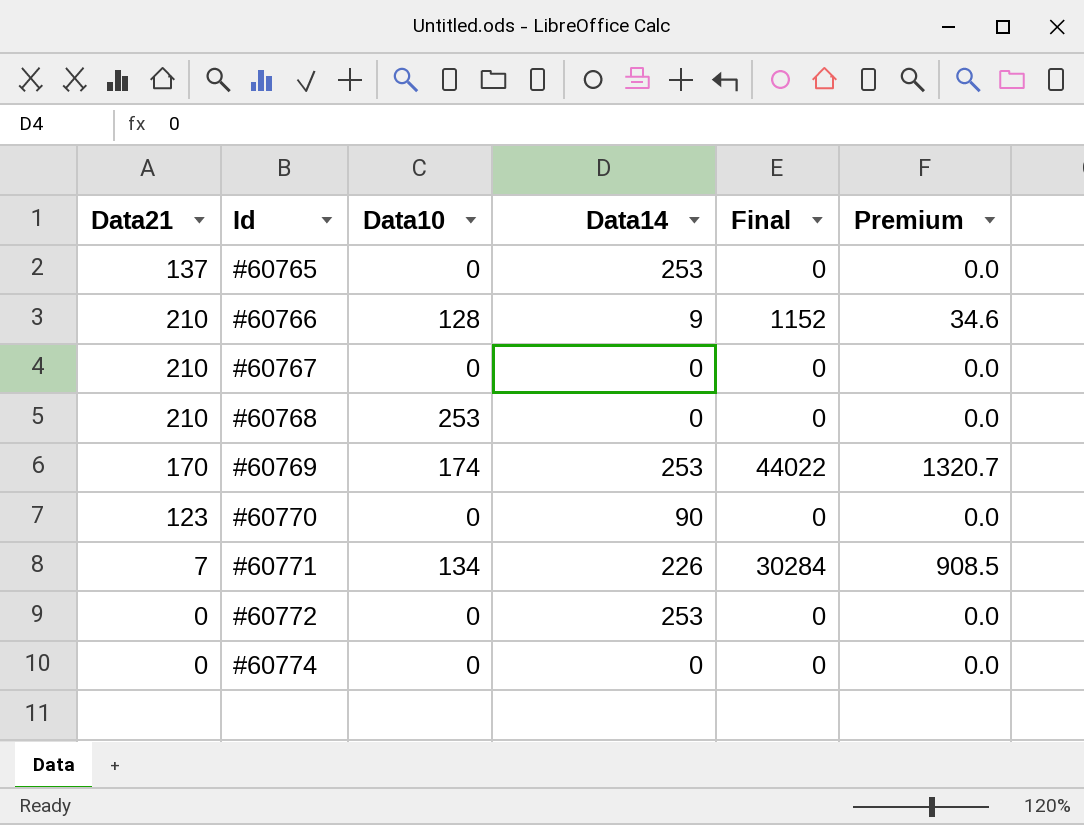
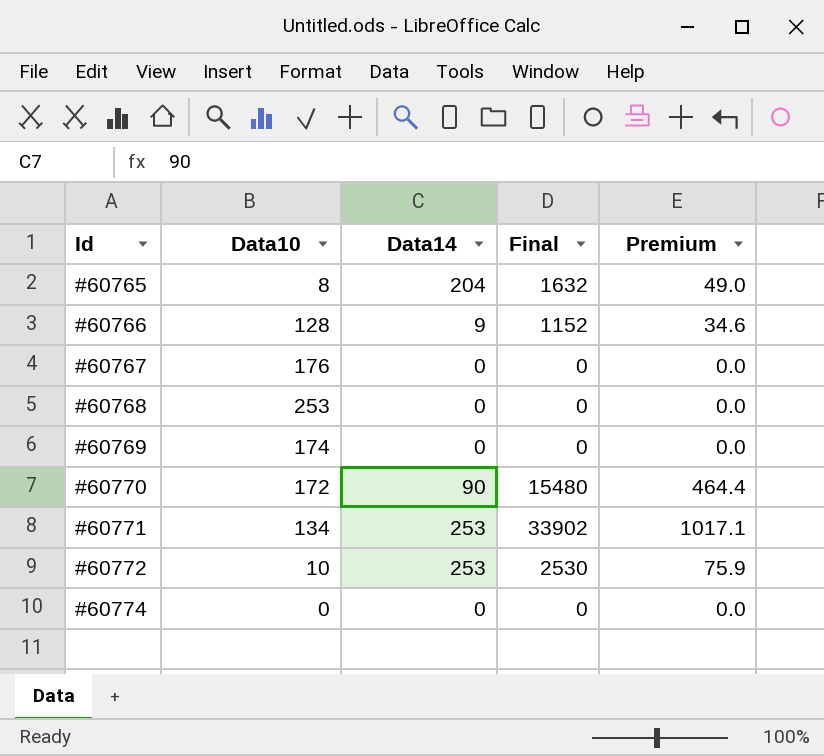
column Data21 | position: 1 -> none
#60765 | Data10: 0 -> 8
#60765 | Data14: 253 -> 204
#60765 | Final: 0 -> 1632
#60765 | Premium: 0.0 -> 49.0
#60767 | Data10: 0 -> 176
#60769 | Data14: 253 -> 0
#60769 | Final: 44022 -> 0
#60769 | Premium: 1320.7 -> 0.0
#60770 | Data10: 0 -> 172
#60770 | Final: 0 -> 15480
#60770 | Premium: 0.0 -> 464.4
#60771 | Data14: 226 -> 253
#60771 | Final: 30284 -> 33902
#60771 | Premium: 908.5 -> 1017.1
#60772 | Data10: 0 -> 10
#60772 | Final: 0 -> 2530
#60772 | Premium: 0.0 -> 75.9

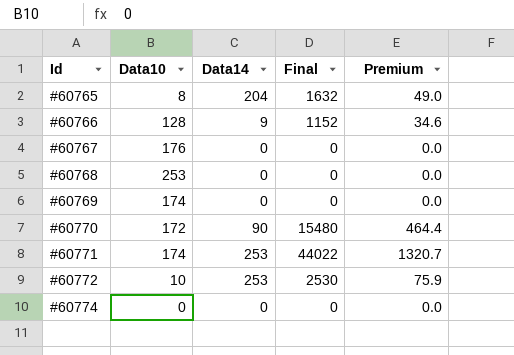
#60771 | Data10: 134 -> 174
#60771 | Final: 33902 -> 44022
#60771 | Premium: 1017.1 -> 1320.7

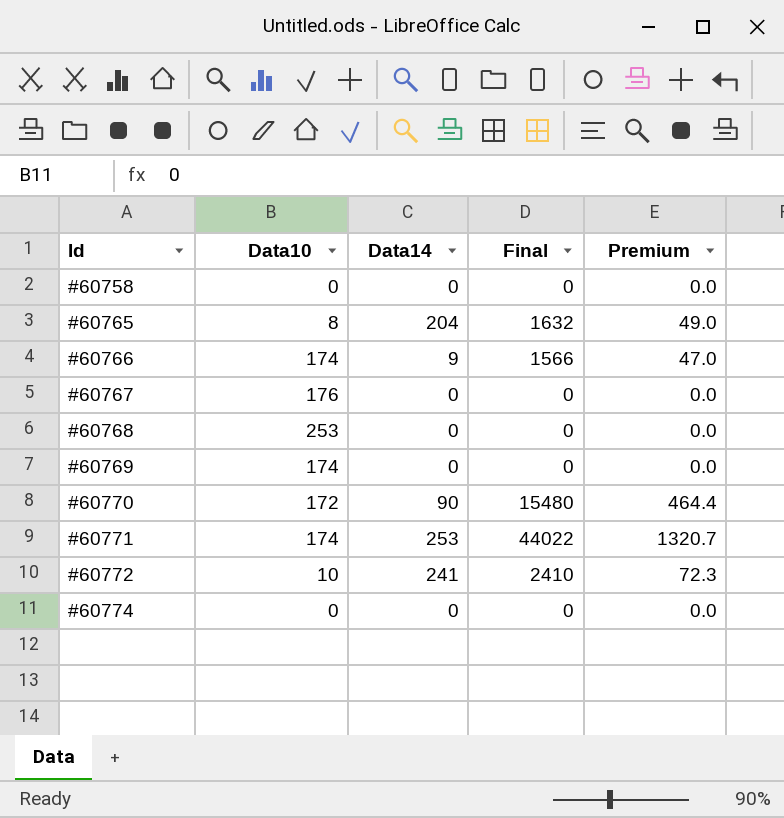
row #60758: none -> 0 | 0 | 0 | 0.0
#60766 | Data10: 128 -> 174
#60766 | Final: 1152 -> 1566
#60766 | Premium: 34.6 -> 47.0
#60772 | Data14: 253 -> 241
#60772 | Final: 2530 -> 2410
#60772 | Premium: 75.9 -> 72.3

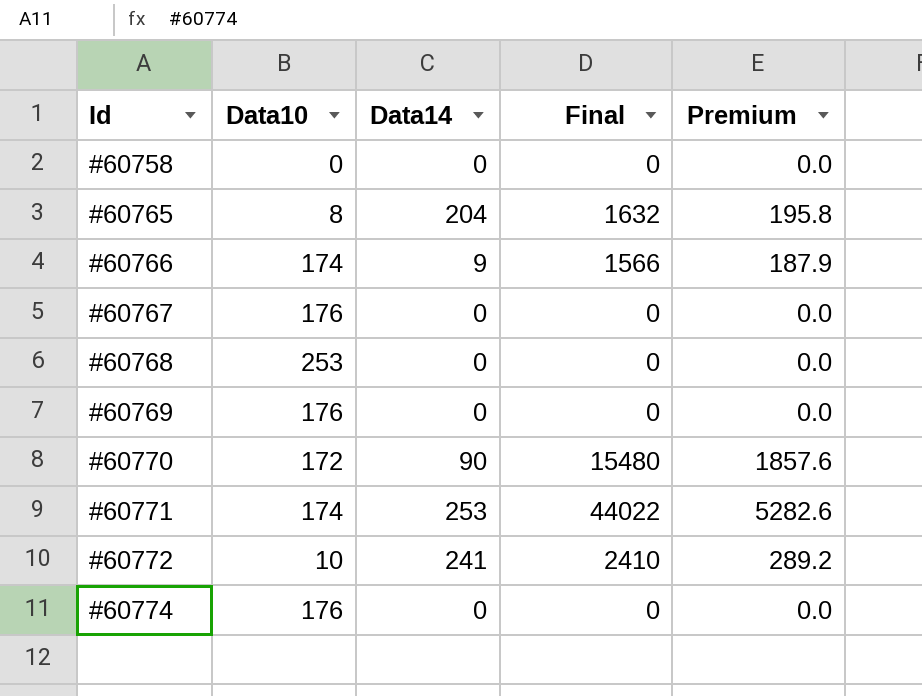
column Premium | formula: [Final] * 0.03 -> [Final] * 0.12
#60769 | Data10: 174 -> 176
#60774 | Data10: 0 -> 176

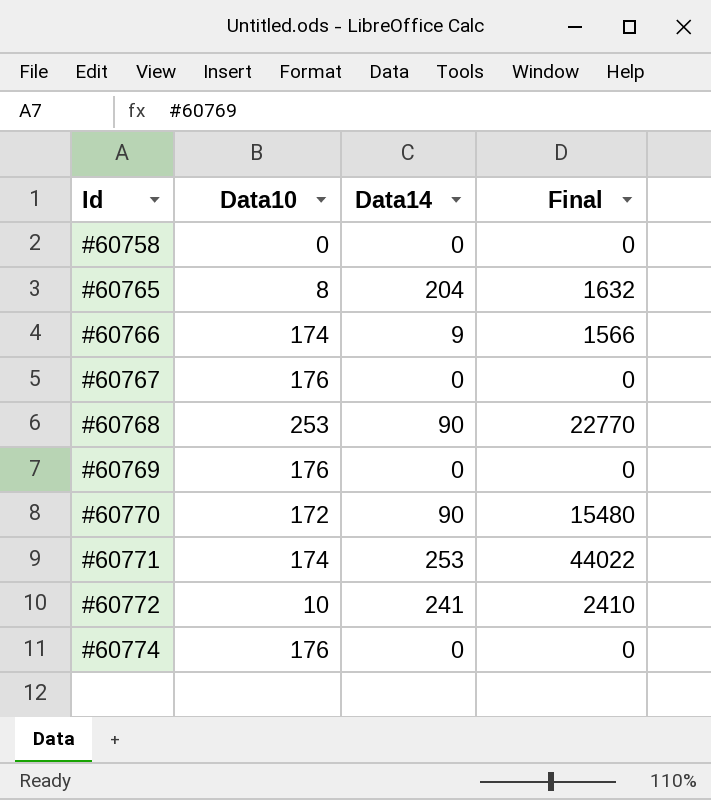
column Premium | formula: [Final] * 0.12 -> none
#60768 | Data14: 0 -> 90
#60768 | Final: 0 -> 22770

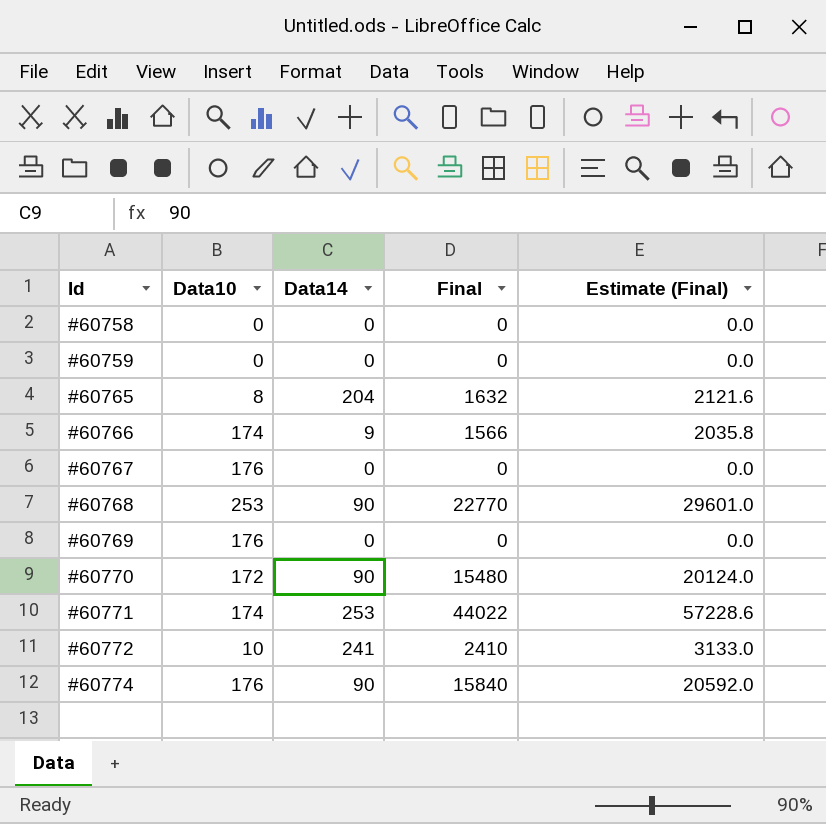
column Estimate (Final) | formula: none -> [Final] * 1.3
row #60759: none -> 0 | 0 | 0 | 0.0
#60774 | Data14: 0 -> 90
#60774 | Final: 0 -> 15840

